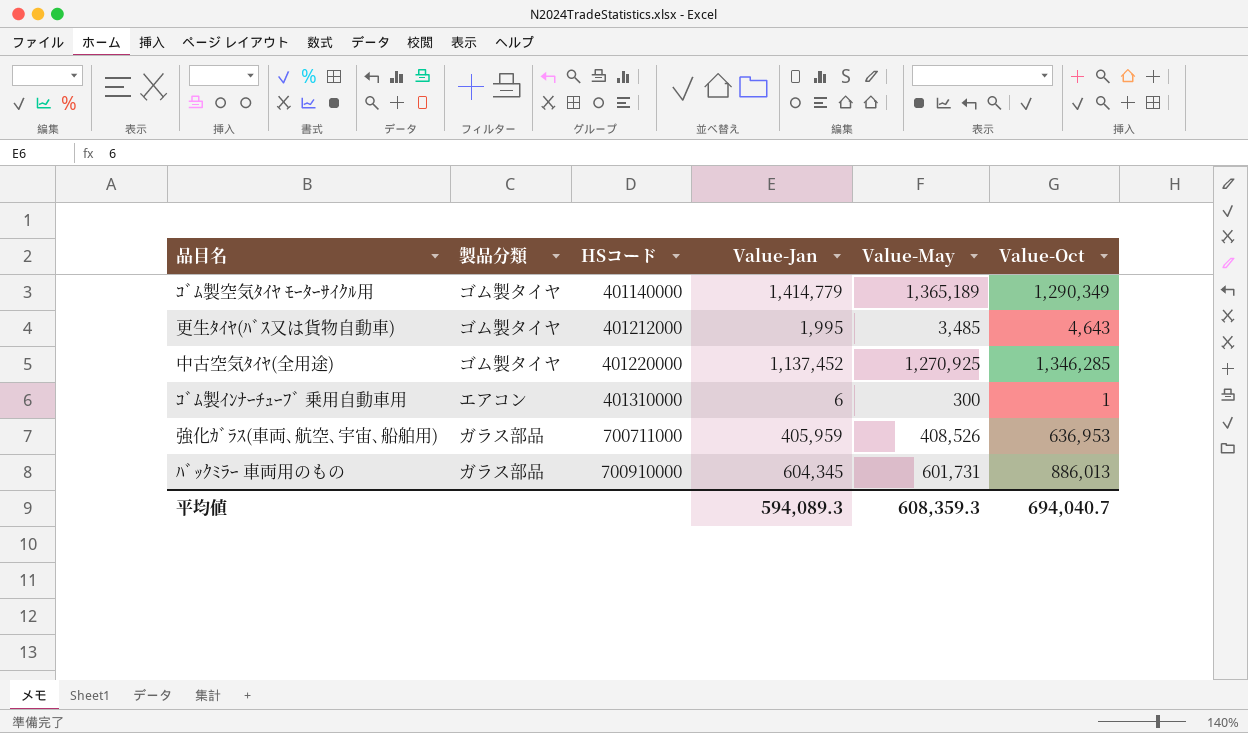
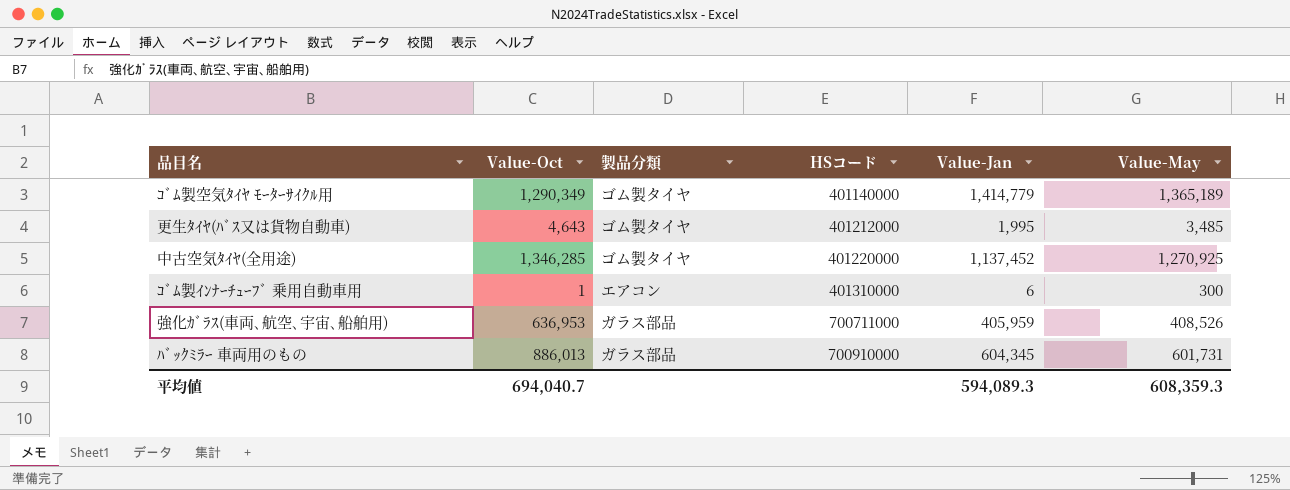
column Value-Oct | position: 6 -> 2

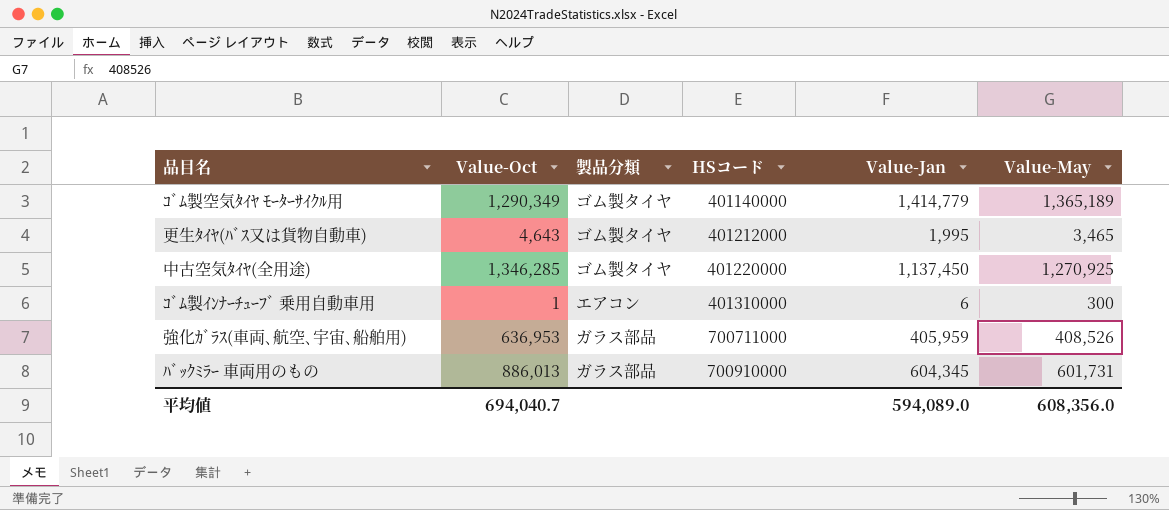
更生ﾀｲﾔ(ﾊﾞｽ又は貨物自動車) | Value-May: 3,485 -> 3,465
中古空気ﾀｲﾔ(全用途) | Value-Jan: 1,137,452 -> 1,137,450
平均値 | Value-Jan: 594,089.3 -> 594,089.0
平均値 | Value-May: 608,359.3 -> 608,356.0

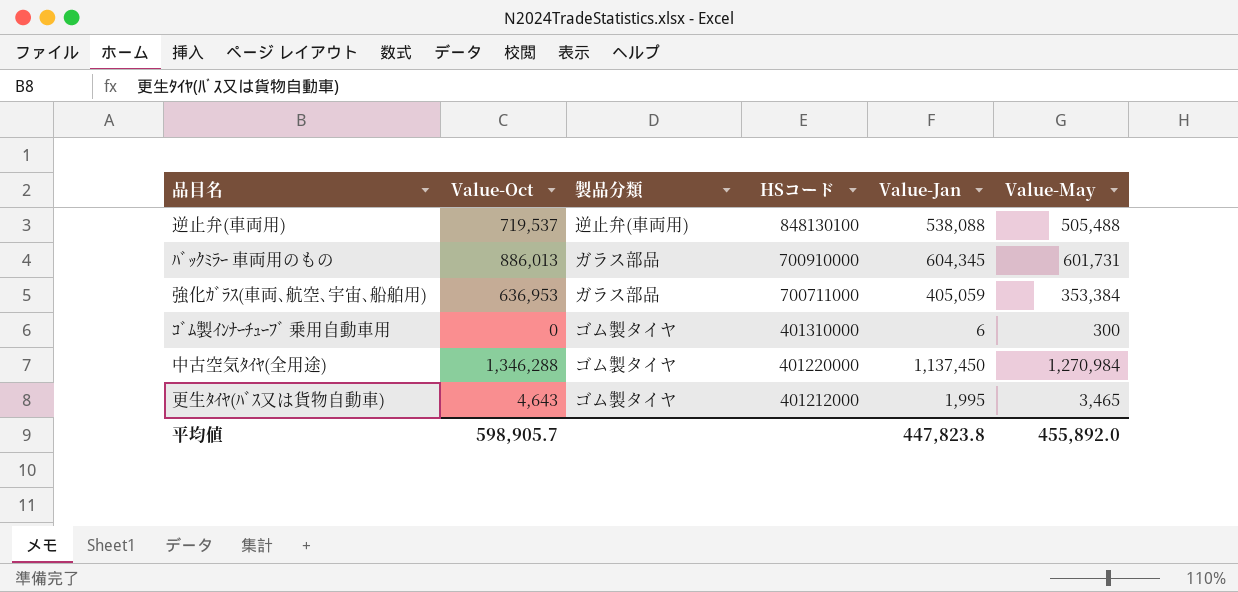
row order: HSコード ascending -> HSコード descending
row ｺﾞﾑ製空気ﾀｲﾔ ﾓｰﾀｰｻｲｸﾙ用: 1,290,349 | ゴム製タイヤ | 401140000 | 1,414,779 | 1,365,189 -> none
row 逆止弁(車両用): none -> 719,537 | 逆止弁(車両用) | 848130100 | 538,088 | 505,488
強化ｶﾞﾗｽ(車両､航空､宇宙､船舶用) | Value-Jan: 405,959 -> 405,059
強化ｶﾞﾗｽ(車両､航空､宇宙､船舶用) | Value-May: 408,526 -> 353,384
ｺﾞﾑ製ｲﾝﾅｰﾁｭｰﾌﾞ 乗用自動車用 | Value-Oct: 1 -> 0
ｺﾞﾑ製ｲﾝﾅｰﾁｭｰﾌﾞ 乗用自動車用 | 製品分類: エアコン -> ゴム製タイヤ
中古空気ﾀｲﾔ(全用途) | Value-Oct: 1,346,285 -> 1,346,288
中古空気ﾀｲﾔ(全用途) | Value-May: 1,270,925 -> 1,270,984
平均値 | Value-Oct: 694,040.7 -> 598,905.7
平均値 | Value-Jan: 594,089.0 -> 447,823.8
平均値 | Value-May: 608,356.0 -> 455,892.0

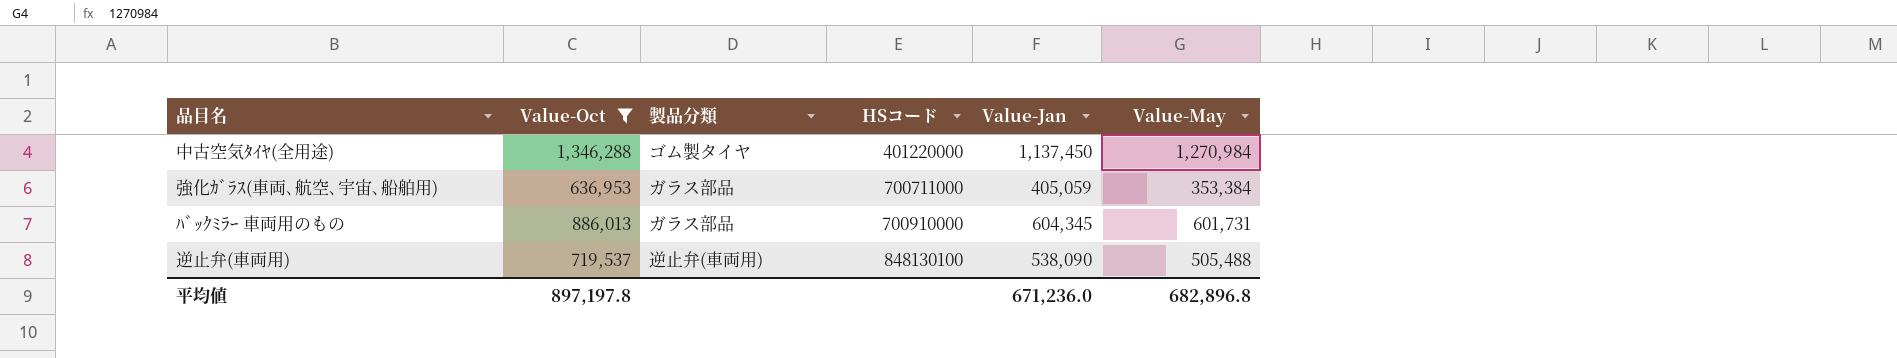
filter: none -> Value-Oct >= 636,953
row order: HSコード descending -> HSコード ascending
逆止弁(車両用) | Value-Jan: 538,088 -> 538,090
平均値 | Value-Oct: 598,905.7 -> 897,197.8
平均値 | Value-Jan: 447,823.8 -> 671,236.0
平均値 | Value-May: 455,892.0 -> 682,896.8

